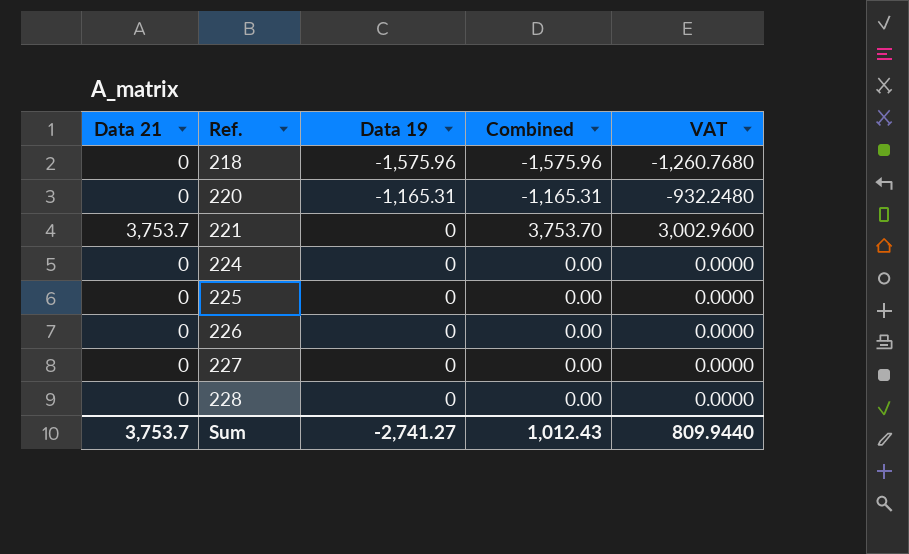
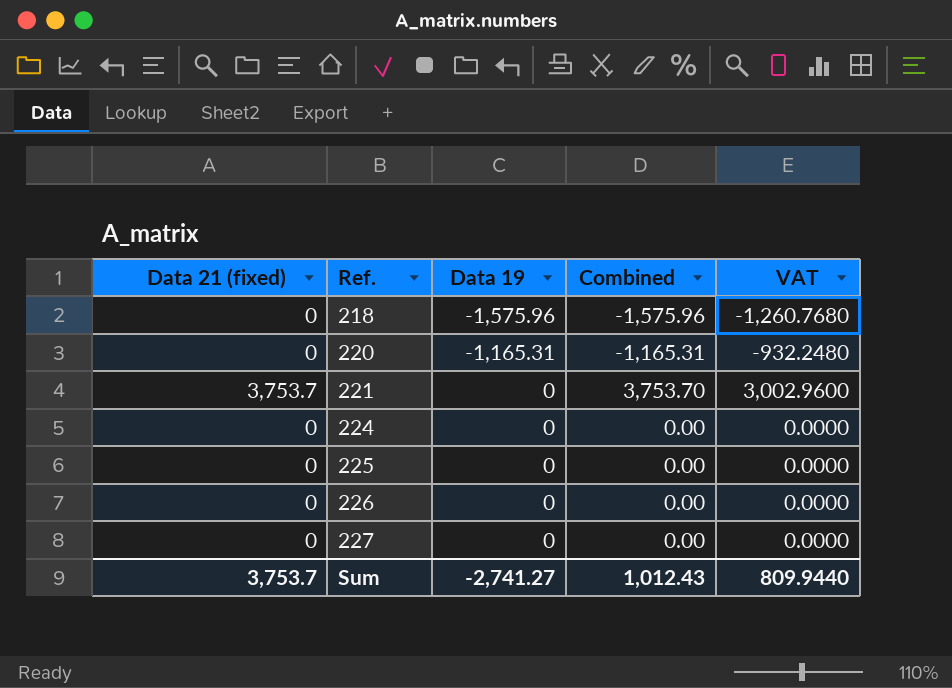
column name: Data 21 -> Data 21 (fixed)
row 228: 0 | 0 | 0.00 | 0.0000 -> none

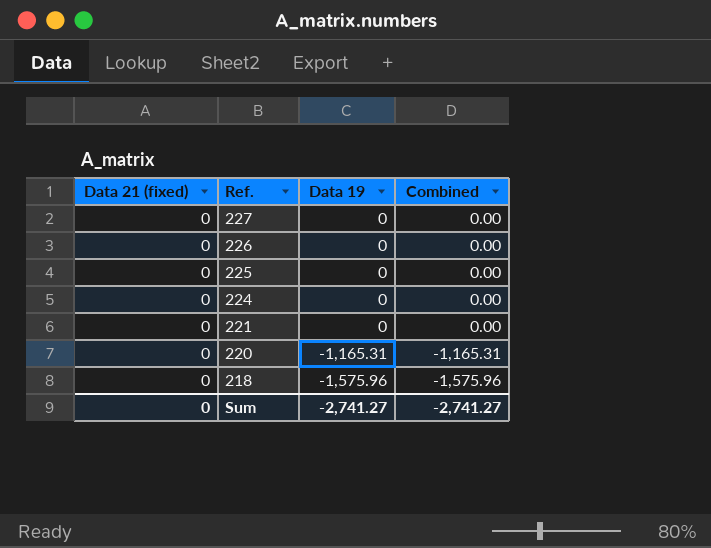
row order: Ref. ascending -> Ref. descending
column VAT | formula: [Combined] * 0.8 -> none
221 | Data 21 (fixed): 3,753.7 -> 0
221 | Combined: 3,753.70 -> 0.00
Sum | Data 21 (fixed): 3,753.7 -> 0
Sum | Combined: 1,012.43 -> -2,741.27

